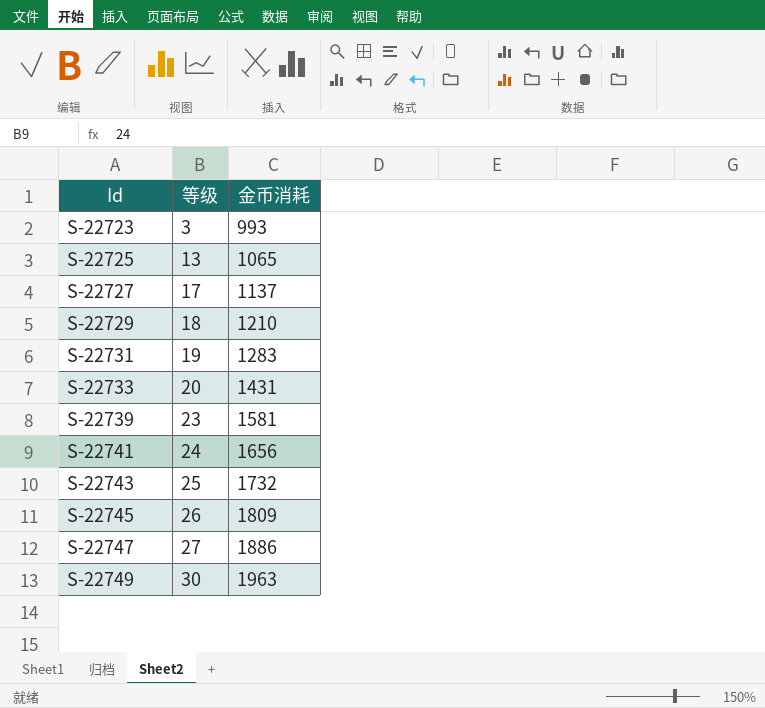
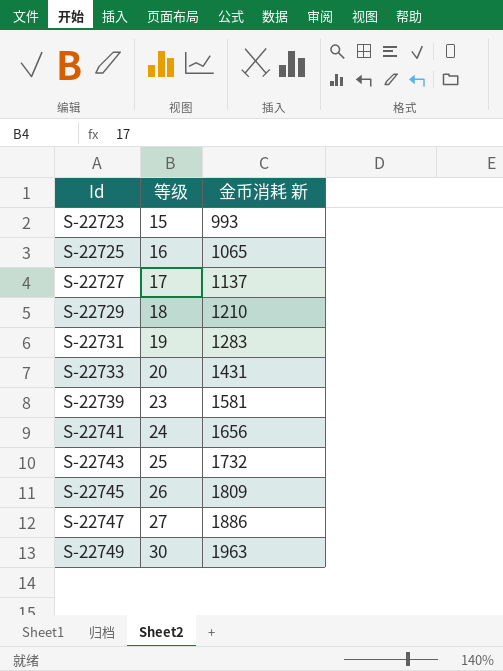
column name: 金币消耗 -> 金币消耗 新
S-22723 | 等级: 3 -> 15
S-22725 | 等级: 13 -> 16

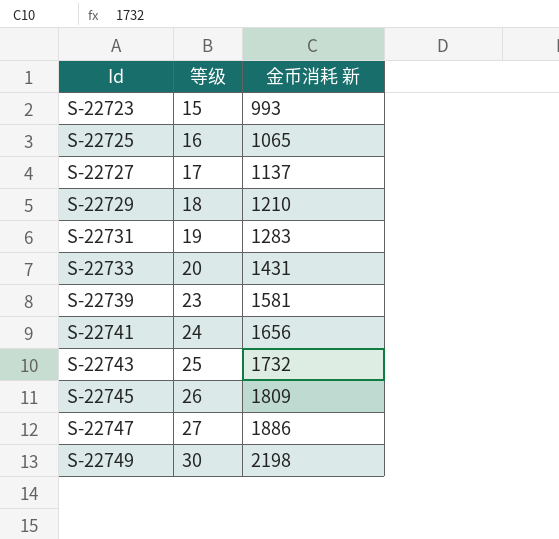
S-22749 | 金币消耗 新: 1963 -> 2198

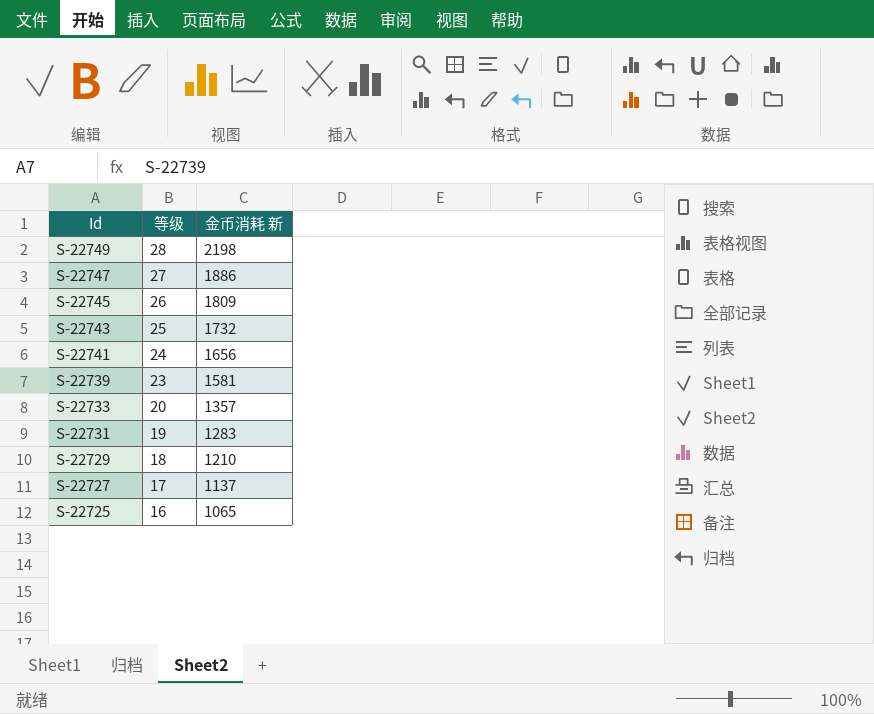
row order: Id ascending -> Id descending
row S-22723: 15 | 993 -> none
S-22749 | 等级: 30 -> 28
S-22733 | 金币消耗 新: 1431 -> 1357

